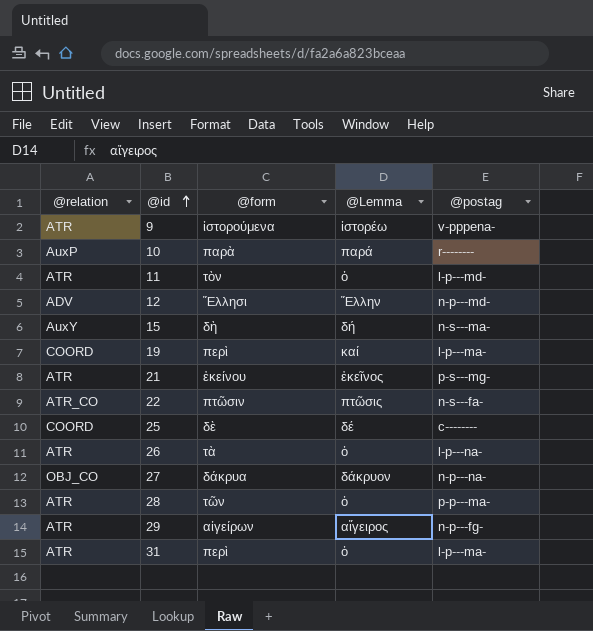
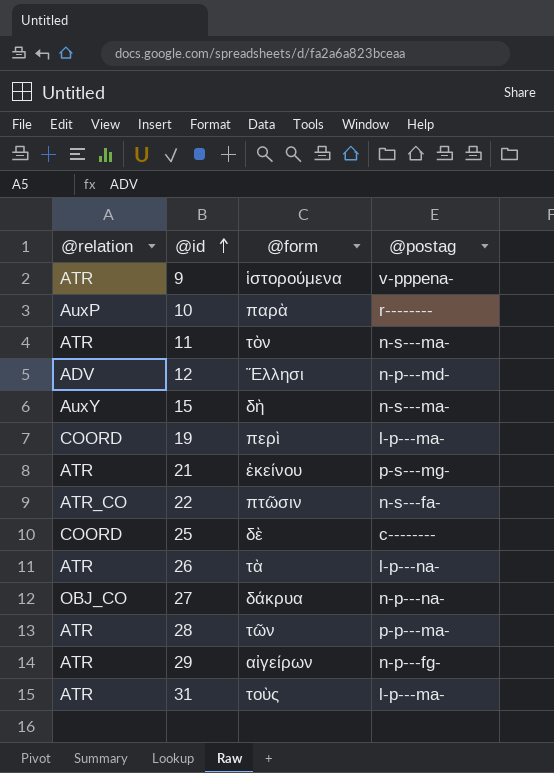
column @Lemma | position: 4 -> none
11 | @postag: l-p---md- -> n-s---ma-
31 | @form: περὶ -> τοὺς

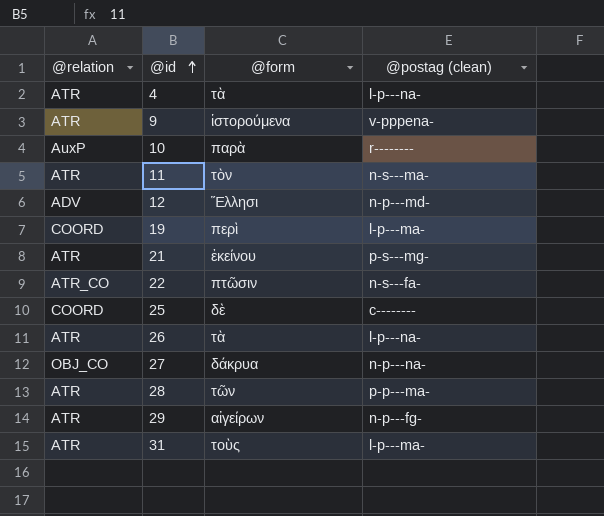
column name: @postag -> @postag (clean)
row 15: AuxY | δὴ | n-s---ma- -> none
row 4: none -> ATR | τὰ | l-p---na-

